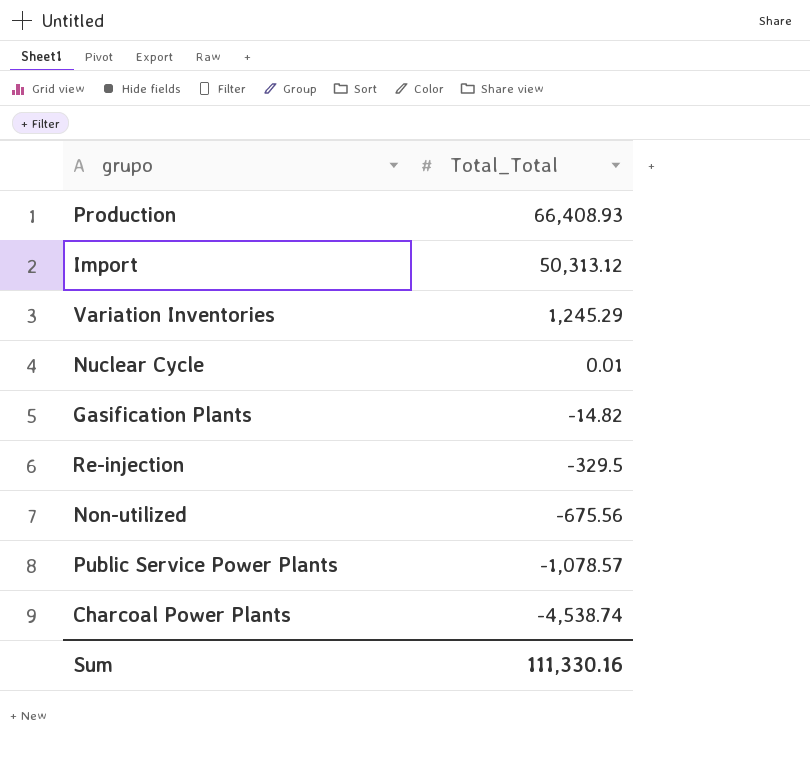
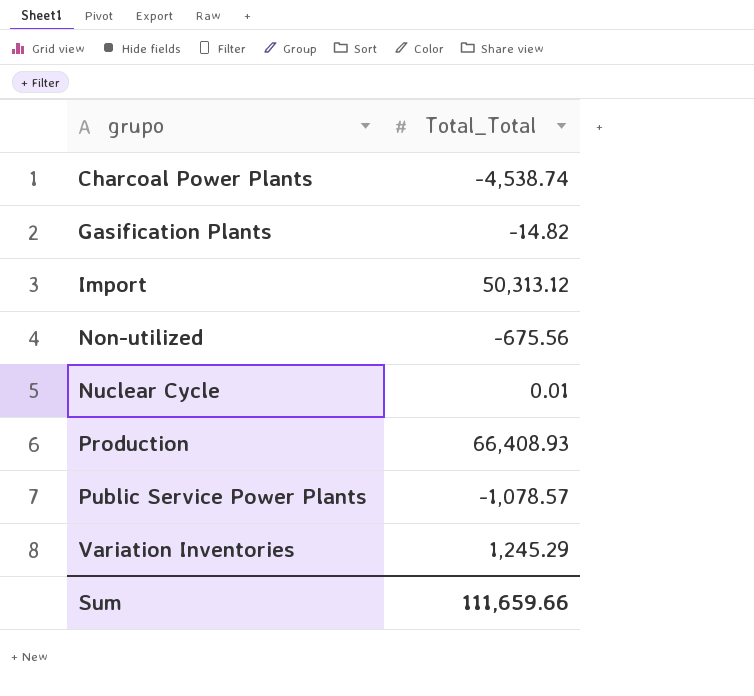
row order: Total_Total descending -> grupo ascending
row Re-injection: -329.5 -> none
Sum | Total_Total: 111,330.16 -> 111,659.66

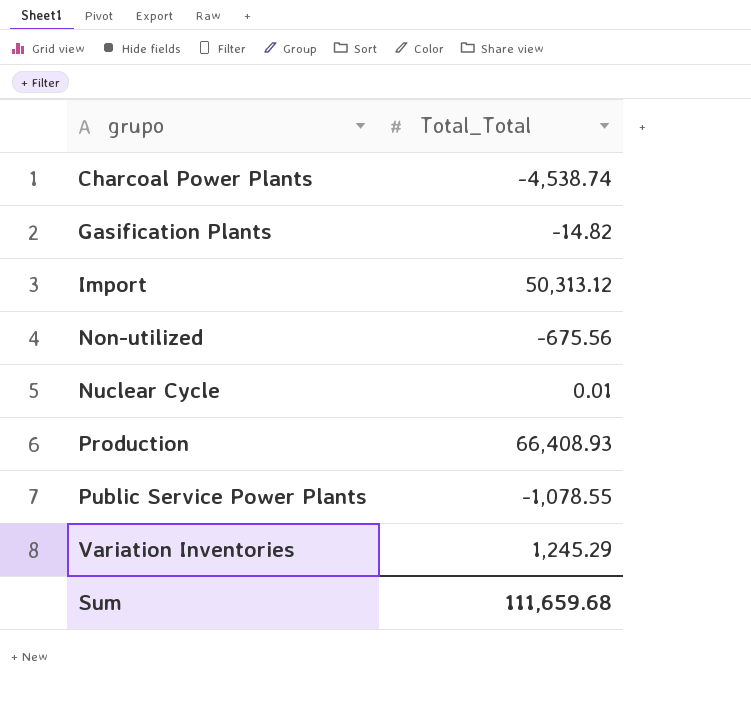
Public Service Power Plants | Total_Total: -1,078.57 -> -1,078.55
Sum | Total_Total: 111,659.66 -> 111,659.68

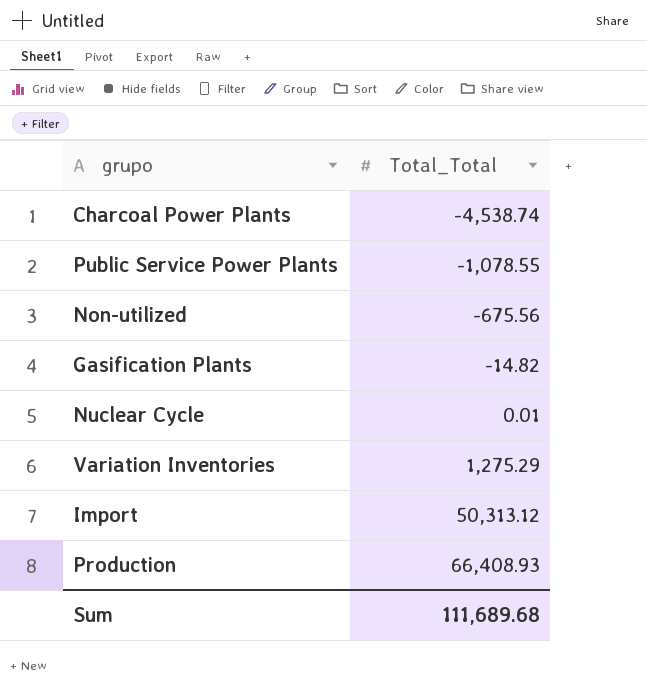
row order: grupo ascending -> Total_Total ascending
Variation Inventories | Total_Total: 1,245.29 -> 1,275.29
Sum | Total_Total: 111,659.68 -> 111,689.68

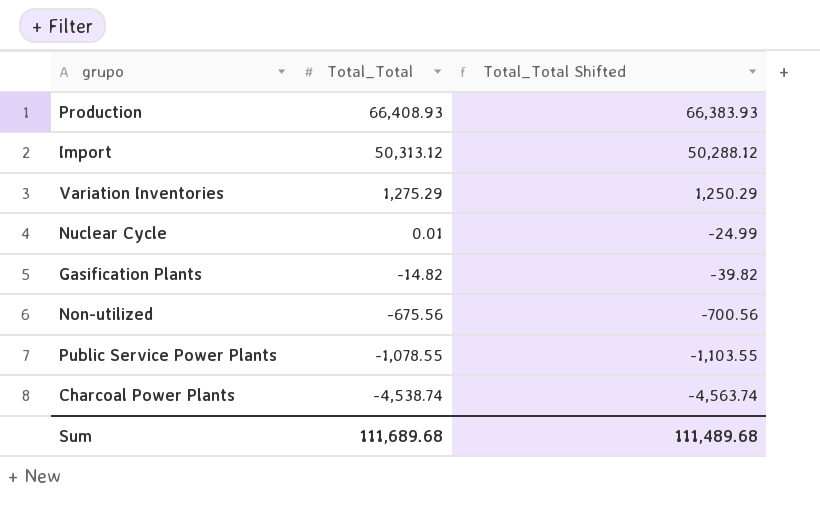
row order: Total_Total ascending -> Total_Total descending
column Total_Total Shifted | formula: none -> [Total_Total] - 25

